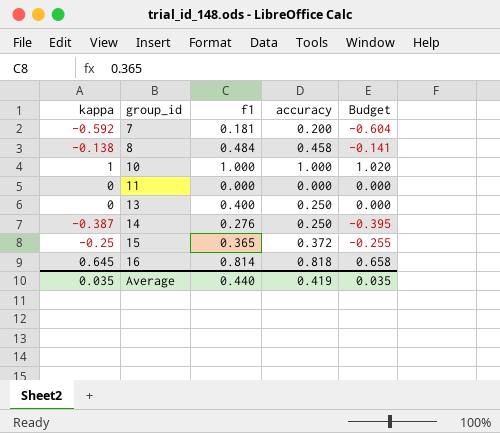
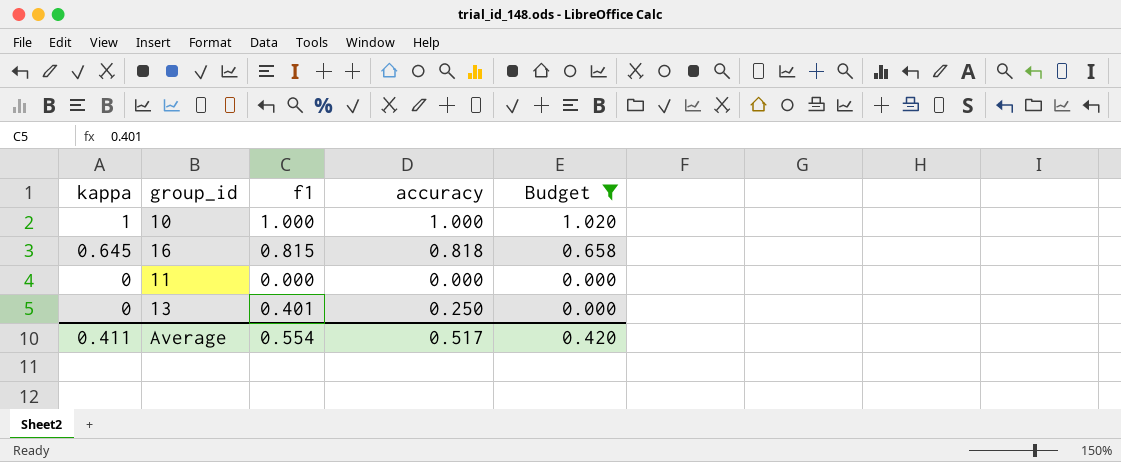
filter: none -> Budget >= 0.000
row order: group_id ascending -> kappa descending
16 | f1: 0.814 -> 0.815
13 | f1: 0.400 -> 0.401
Average | kappa: 0.035 -> 0.411
Average | f1: 0.440 -> 0.554
Average | accuracy: 0.419 -> 0.517
Average | Budget: 0.035 -> 0.420

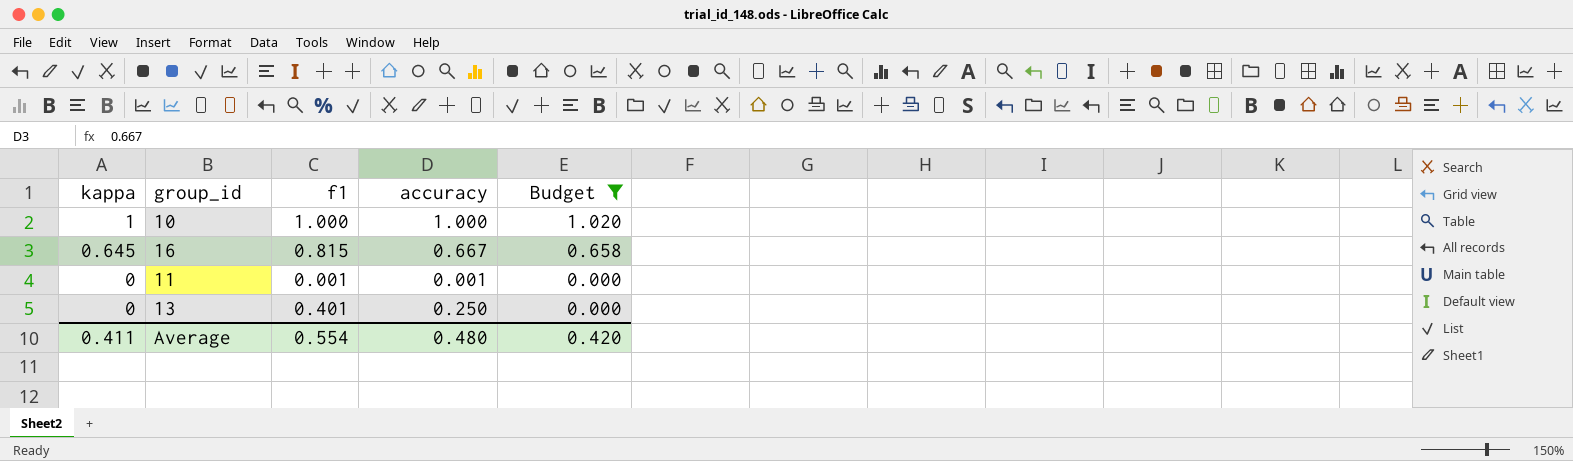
16 | accuracy: 0.818 -> 0.667
11 | f1: 0.000 -> 0.001
11 | accuracy: 0.000 -> 0.001
Average | accuracy: 0.517 -> 0.480

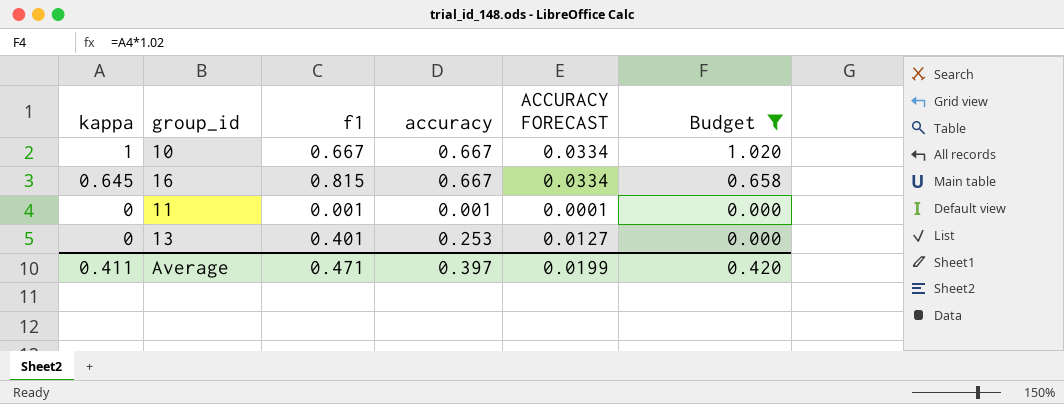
column ACCURACY FORECAST | formula: none -> [accuracy] * 0.05
10 | f1: 1.000 -> 0.667
10 | accuracy: 1.000 -> 0.667
13 | accuracy: 0.250 -> 0.253
Average | f1: 0.554 -> 0.471
Average | accuracy: 0.480 -> 0.397

